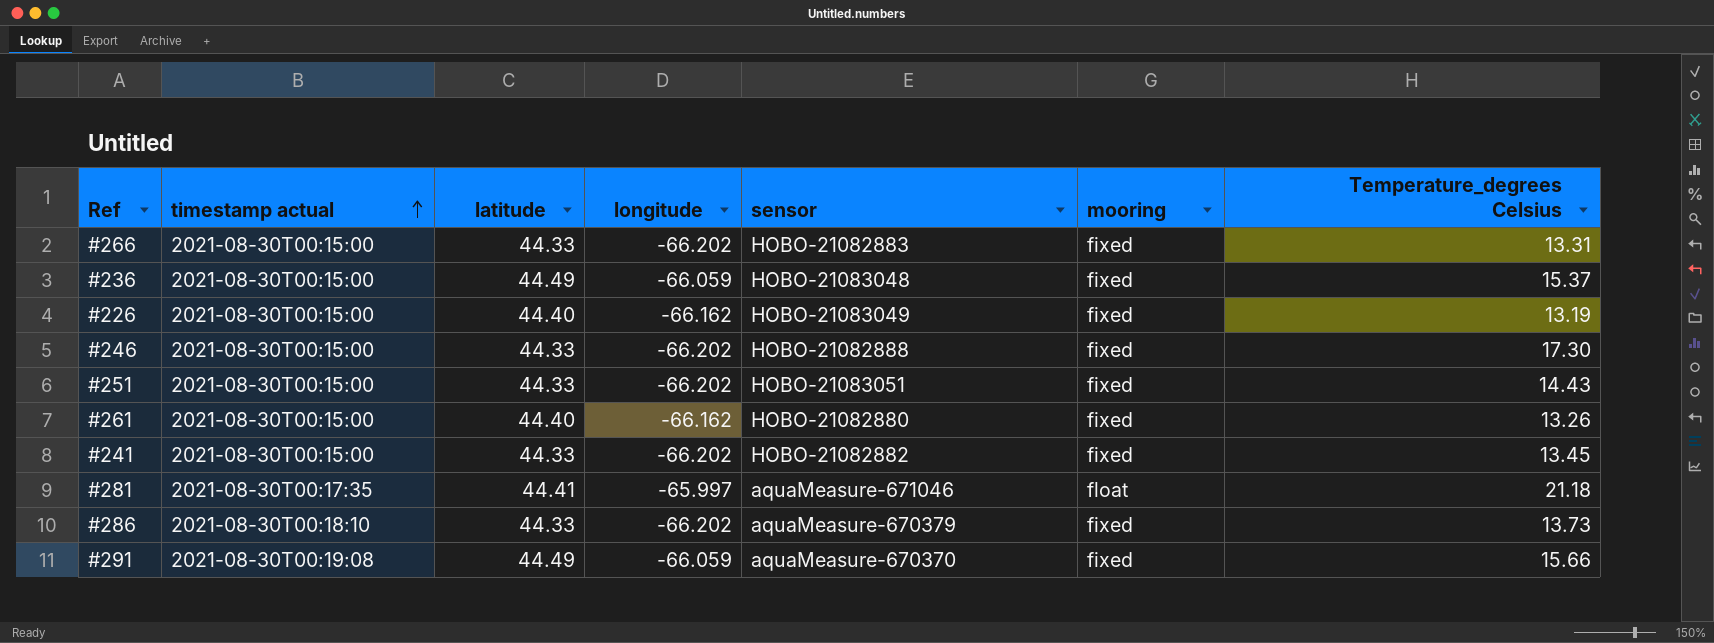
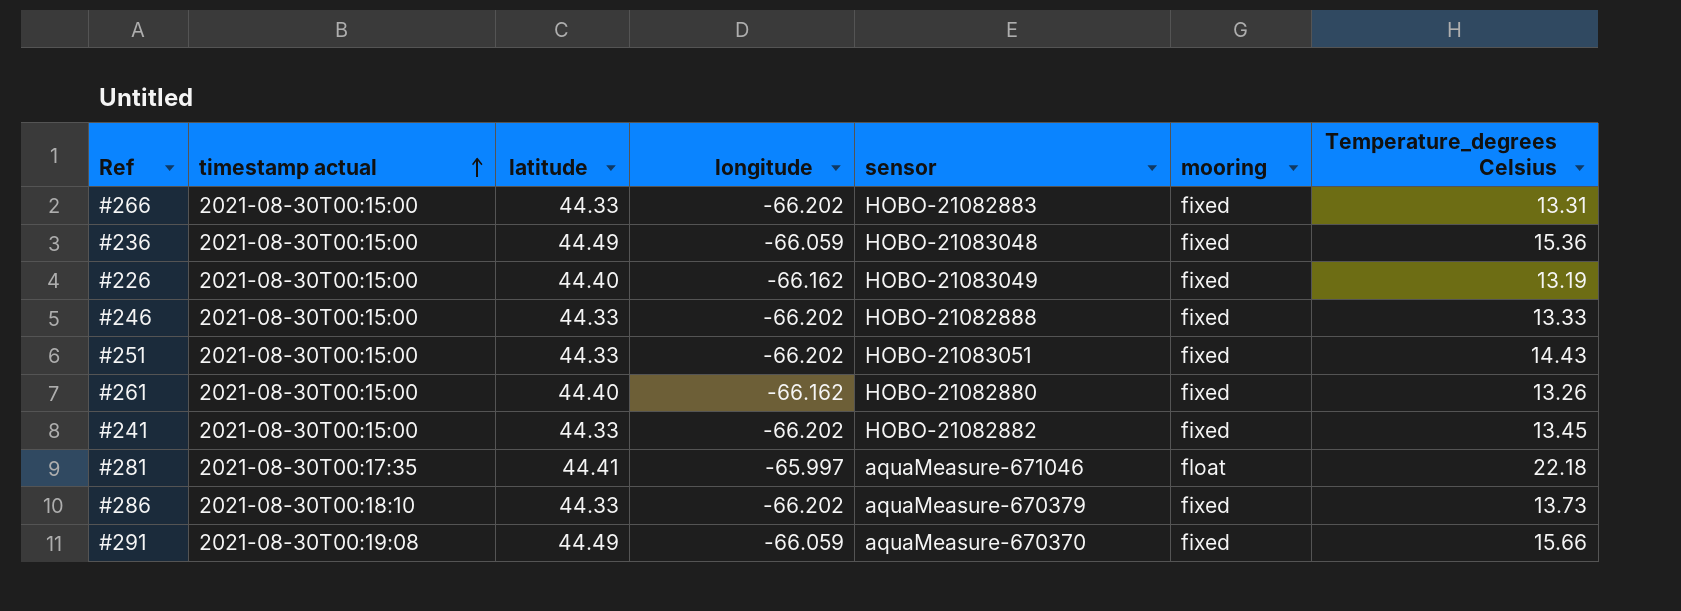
#236 | Temperature_degrees Celsius: 15.37 -> 15.36
#246 | Temperature_degrees Celsius: 17.30 -> 13.33
#281 | Temperature_degrees Celsius: 21.18 -> 22.18

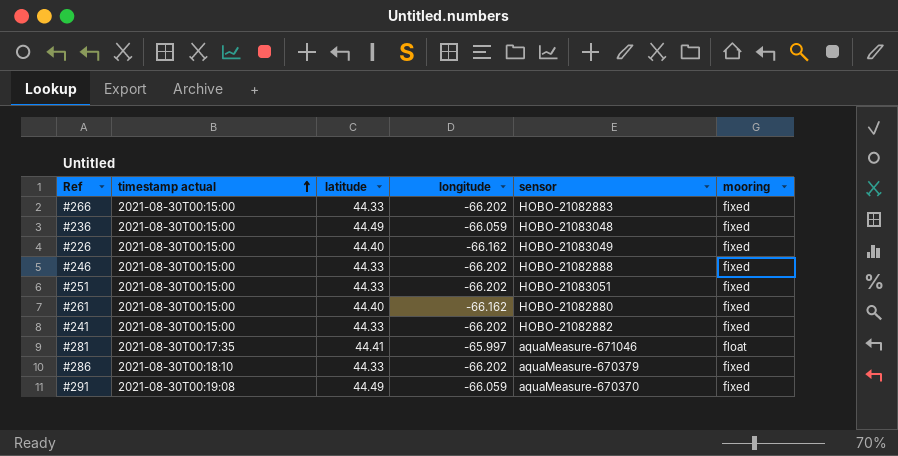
column Temperature_degrees Celsius | position: 7 -> none

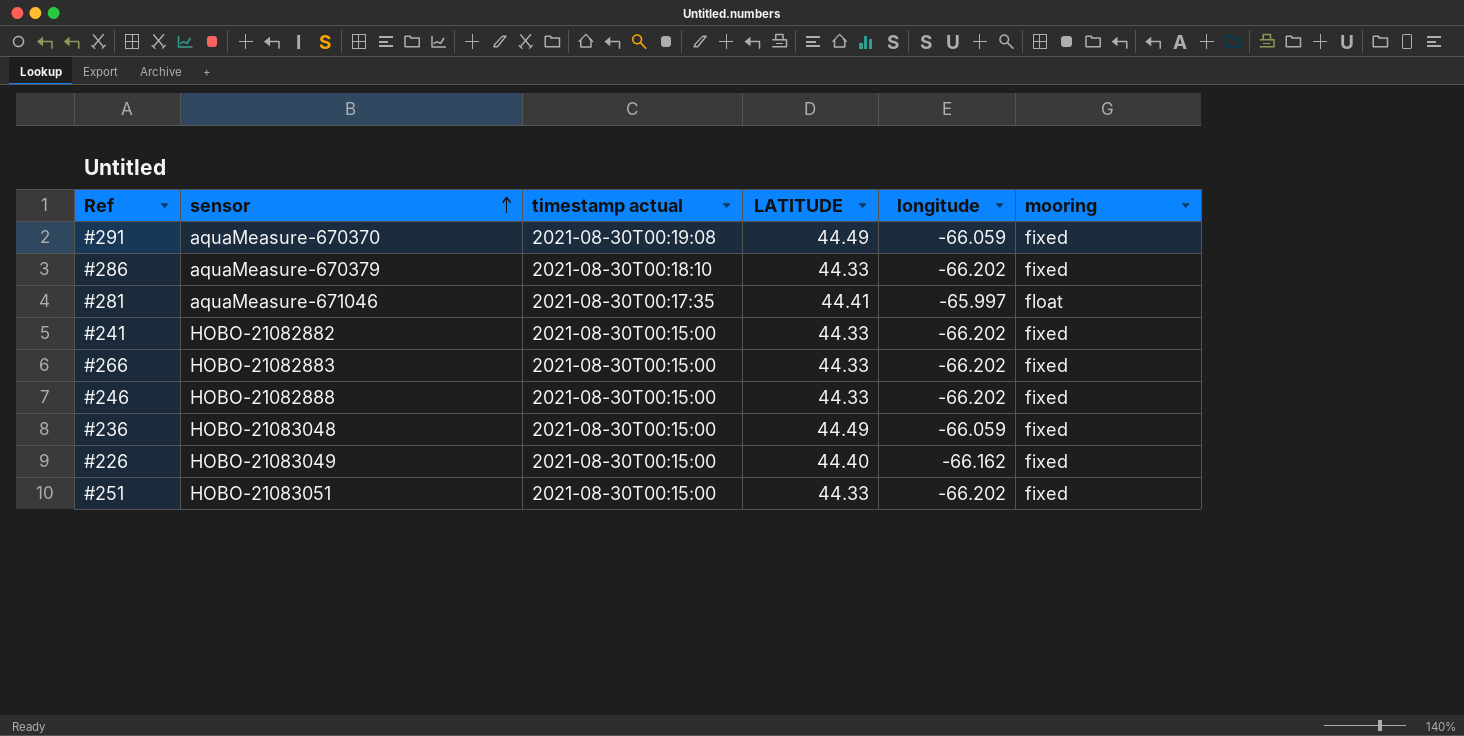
row order: timestamp actual ascending -> sensor ascending
column sensor | position: 5 -> 2
column name: latitude -> LATITUDE
row #261: 2021-08-30T00:15:00 | 44.40 | -66.162 | HOBO-21082880 | fixed -> none

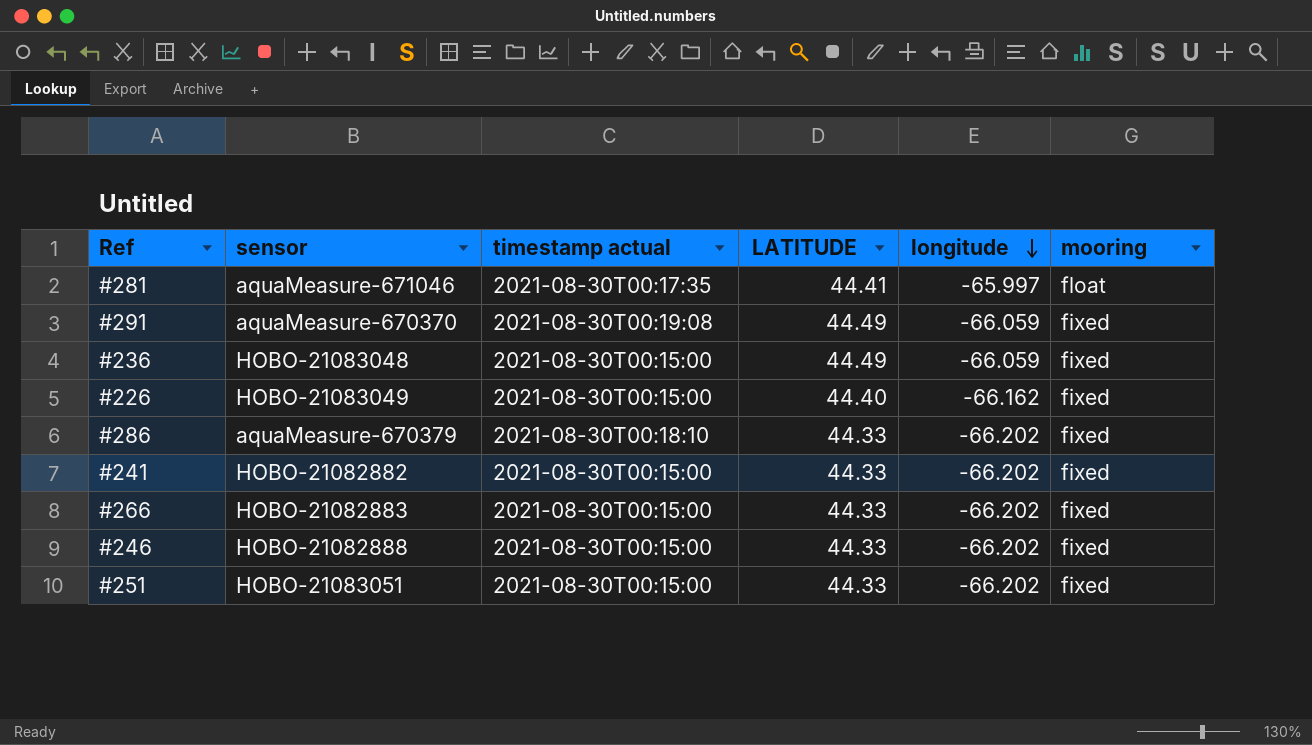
row order: sensor ascending -> longitude descending

